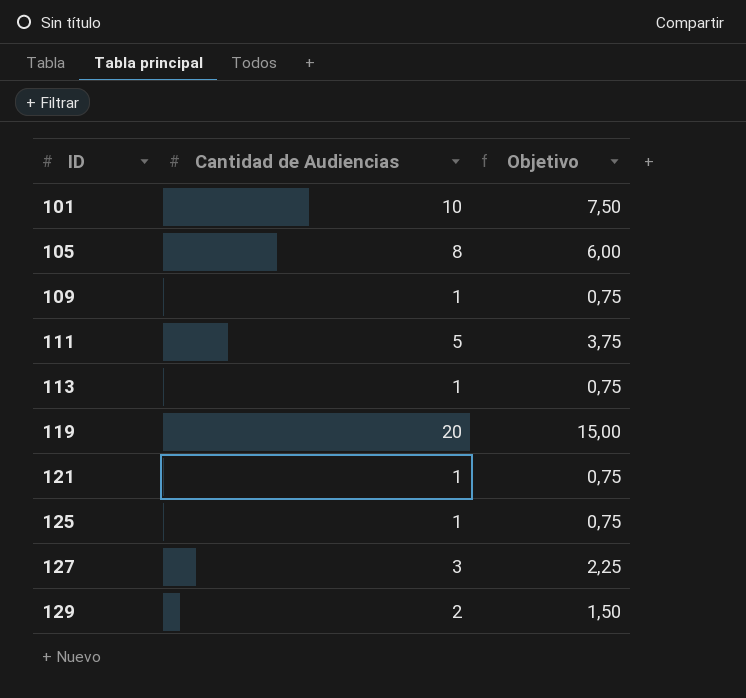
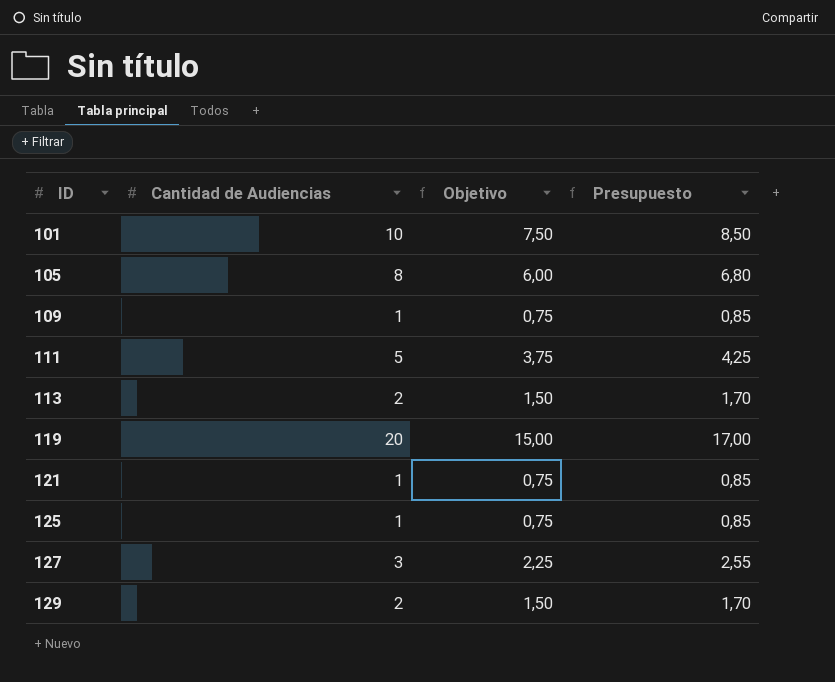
column Presupuesto | formula: none -> [Cantidad de Audiencias] * 0,85
113 | Cantidad de Audiencias: 1 -> 2
113 | Objetivo: 0,75 -> 1,50

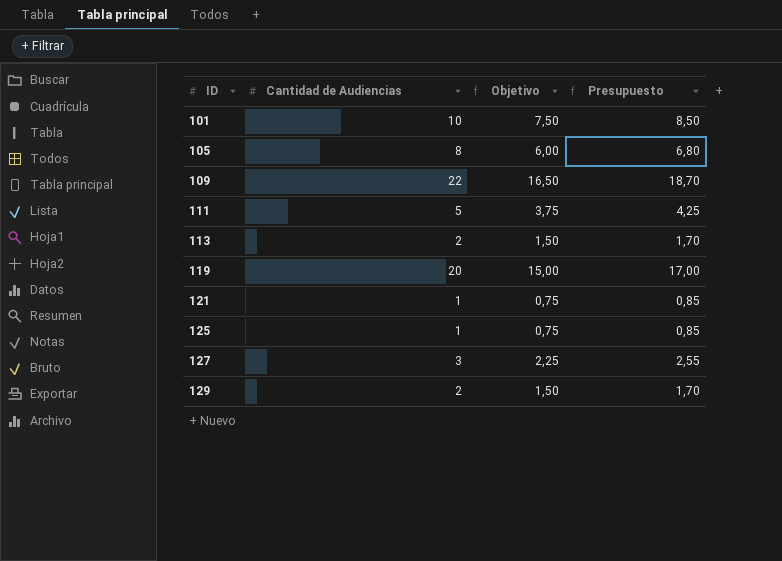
109 | Cantidad de Audiencias: 1 -> 22
109 | Objetivo: 0,75 -> 16,50
109 | Presupuesto: 0,85 -> 18,70

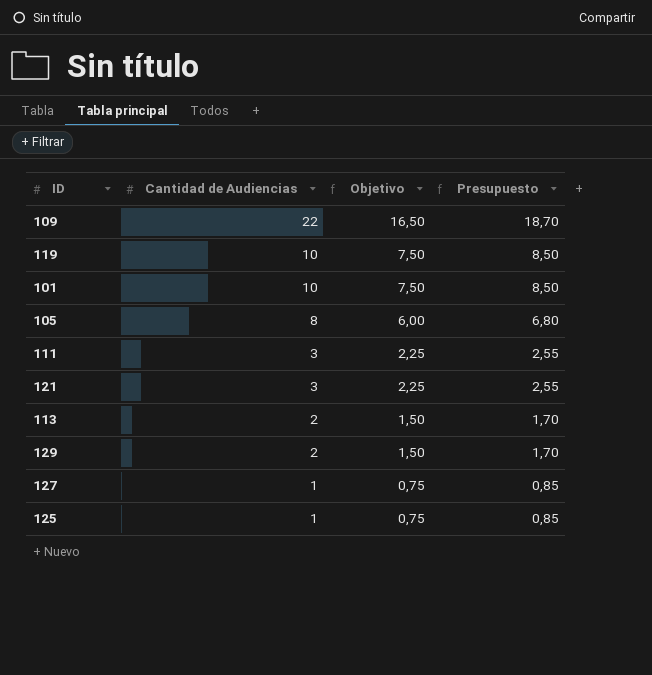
row order: ID ascending -> Cantidad de Audiencias descending
119 | Cantidad de Audiencias: 20 -> 10
119 | Objetivo: 15,00 -> 7,50
119 | Presupuesto: 17,00 -> 8,50
111 | Cantidad de Audiencias: 5 -> 3
111 | Objetivo: 3,75 -> 2,25
111 | Presupuesto: 4,25 -> 2,55
121 | Cantidad de Audiencias: 1 -> 3
121 | Objetivo: 0,75 -> 2,25
121 | Presupuesto: 0,85 -> 2,55
127 | Cantidad de Audiencias: 3 -> 1
127 | Objetivo: 2,25 -> 0,75
127 | Presupuesto: 2,55 -> 0,85

